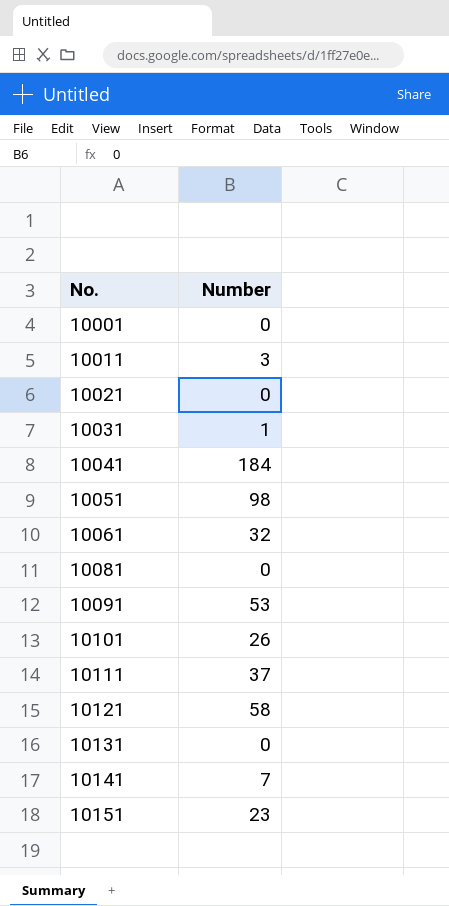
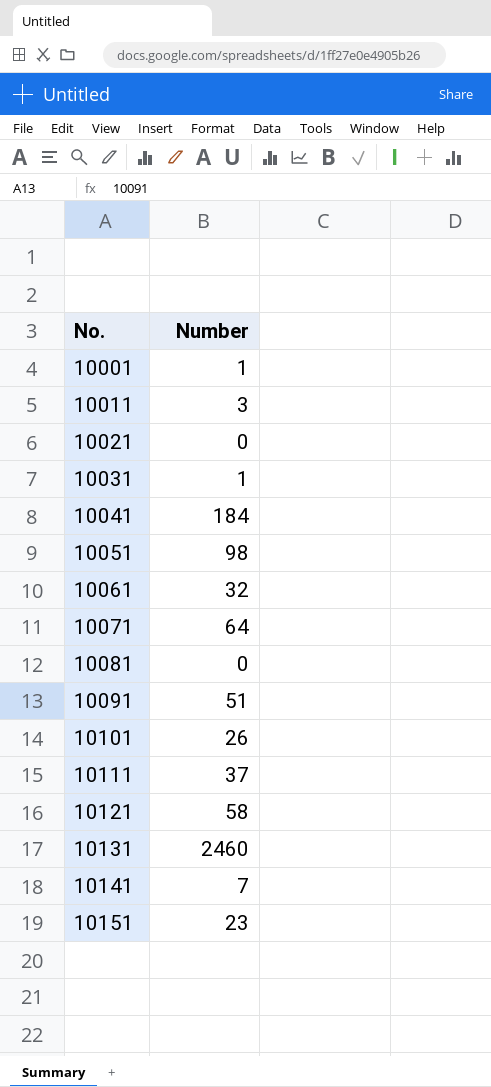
10001 | Number: 0 -> 1
row 10071: none -> 64
10091 | Number: 53 -> 51
10131 | Number: 0 -> 2460

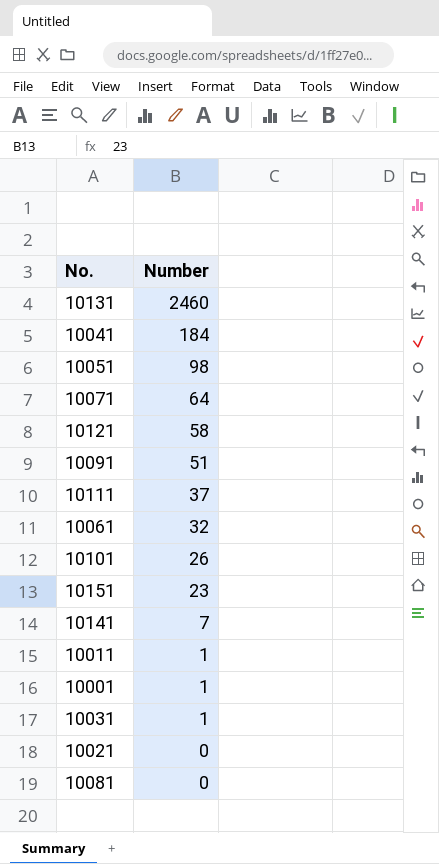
row order: No. ascending -> Number descending
10011 | Number: 3 -> 1

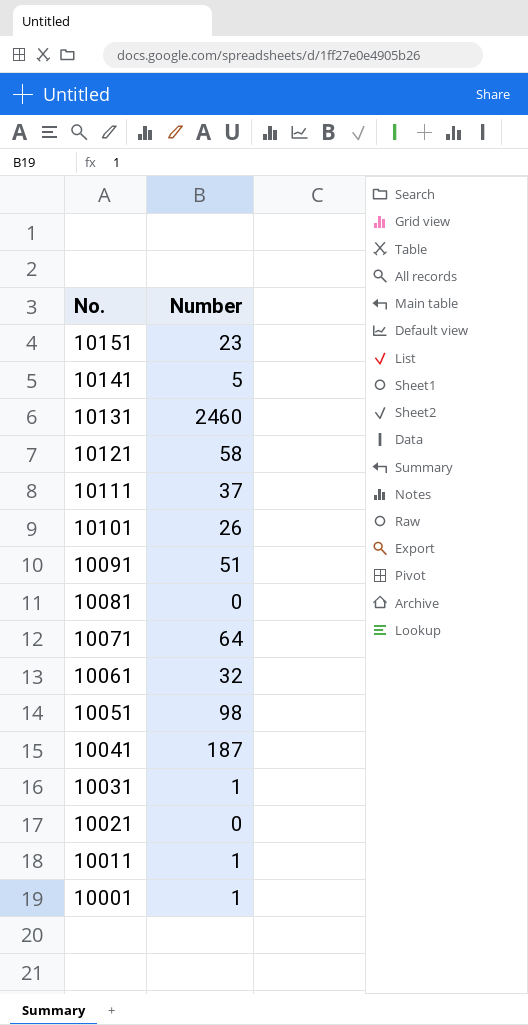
row order: Number descending -> No. descending
10141 | Number: 7 -> 5
10041 | Number: 184 -> 187

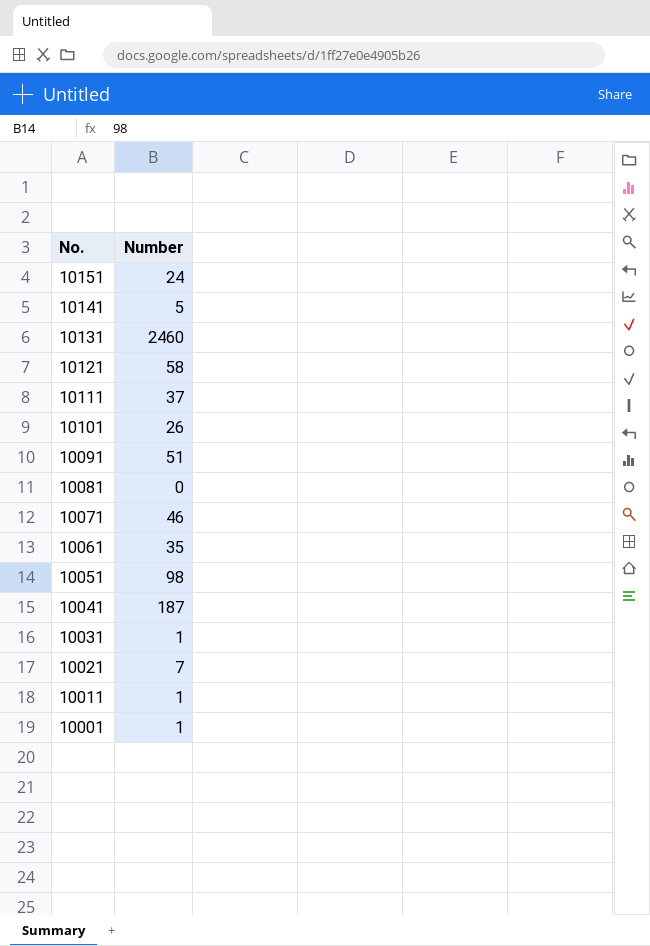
10151 | Number: 23 -> 24
10071 | Number: 64 -> 46
10061 | Number: 32 -> 35
10021 | Number: 0 -> 7

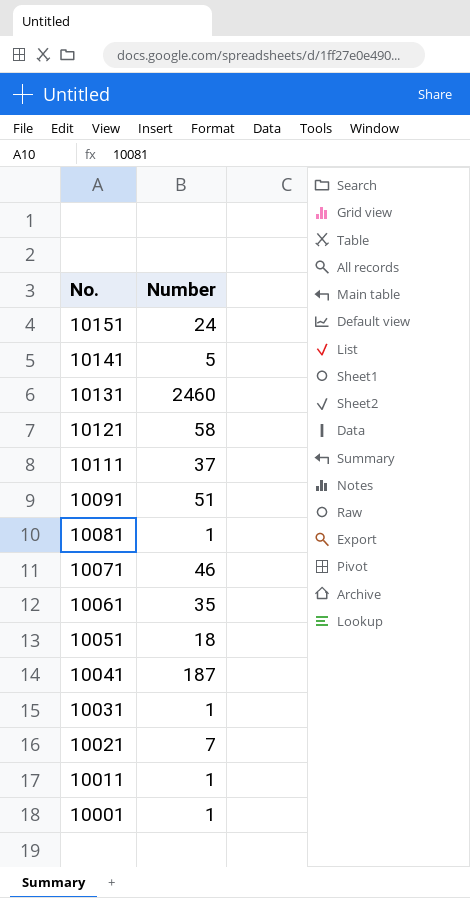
row 10101: 26 -> none
10081 | Number: 0 -> 1
10051 | Number: 98 -> 18

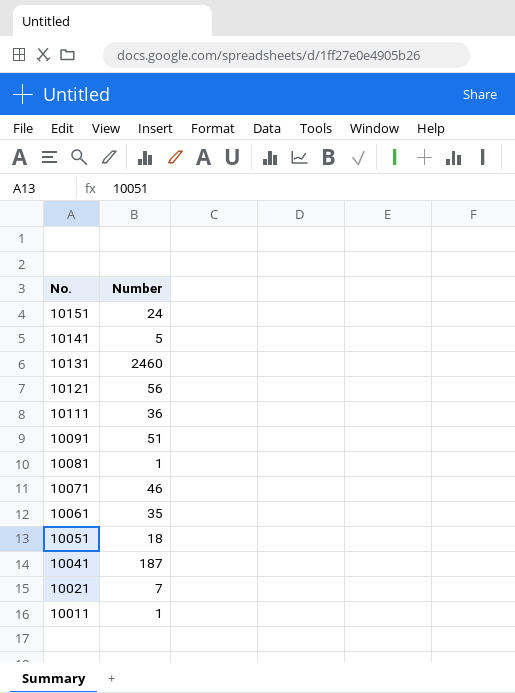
row 10031: 1 -> none
row 10001: 1 -> none
10121 | Number: 58 -> 56
10111 | Number: 37 -> 36

